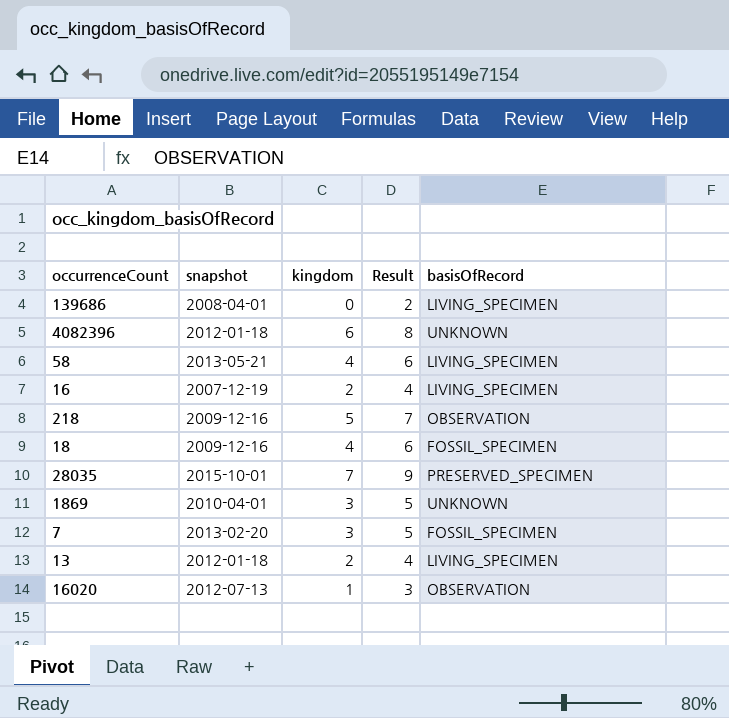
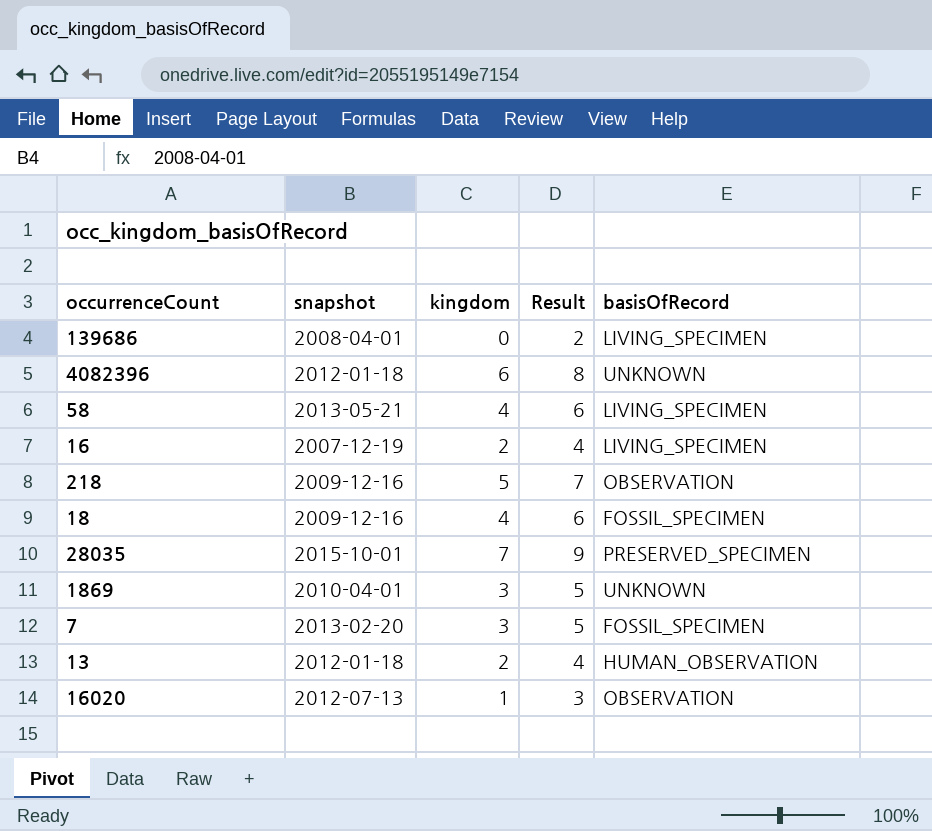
13 | basisOfRecord: LIVING_SPECIMEN -> HUMAN_OBSERVATION

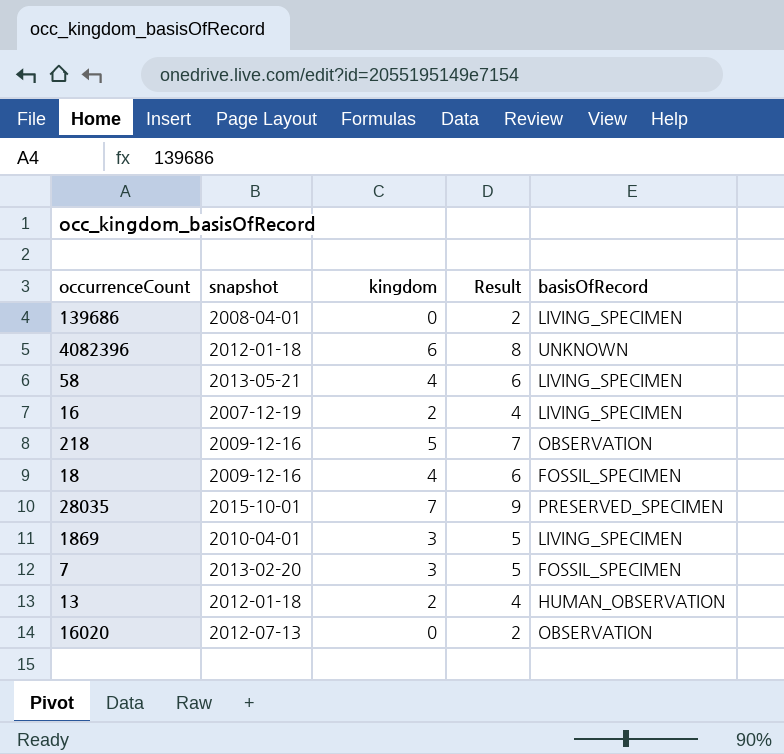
1869 | basisOfRecord: UNKNOWN -> LIVING_SPECIMEN
16020 | kingdom: 1 -> 0
16020 | Result: 3 -> 2

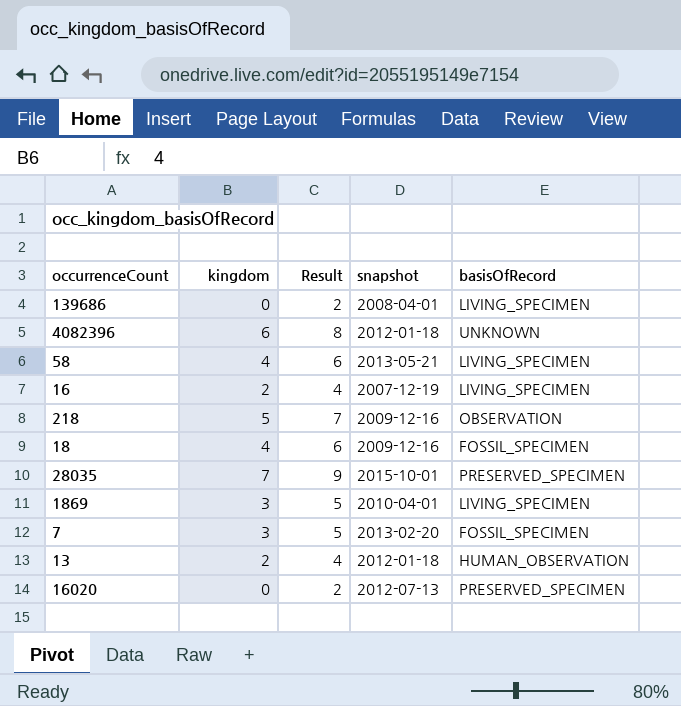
column snapshot | position: 2 -> 4
16020 | basisOfRecord: OBSERVATION -> PRESERVED_SPECIMEN

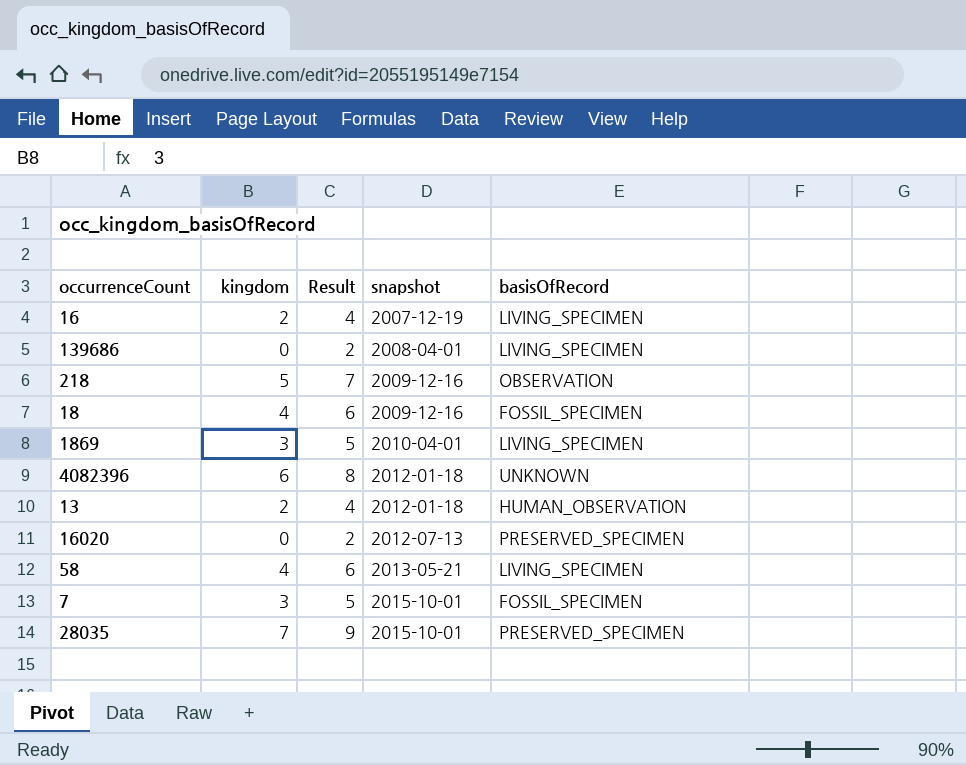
row order: none -> snapshot ascending
7 | snapshot: 2013-02-20 -> 2015-10-01

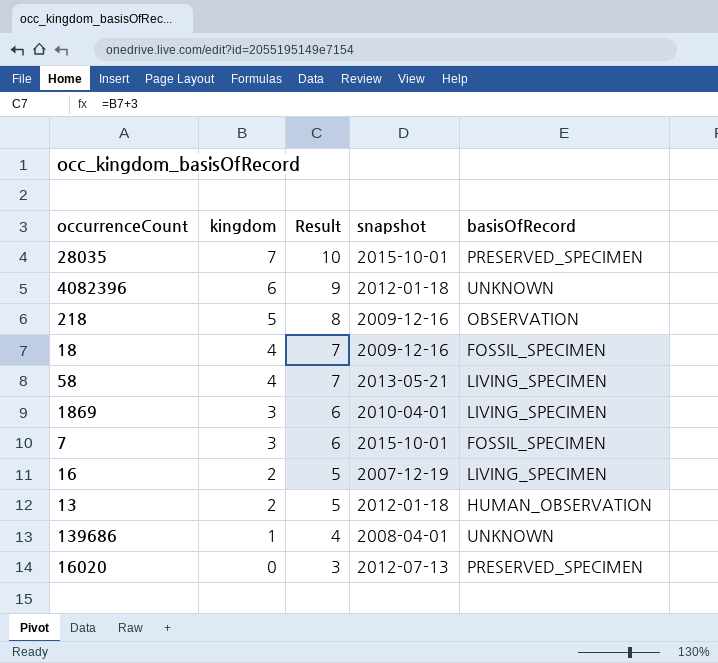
row order: snapshot ascending -> kingdom descending
column Result | formula: [kingdom] + 2 -> [kingdom] + 3
139686 | kingdom: 0 -> 1
139686 | basisOfRecord: LIVING_SPECIMEN -> UNKNOWN

